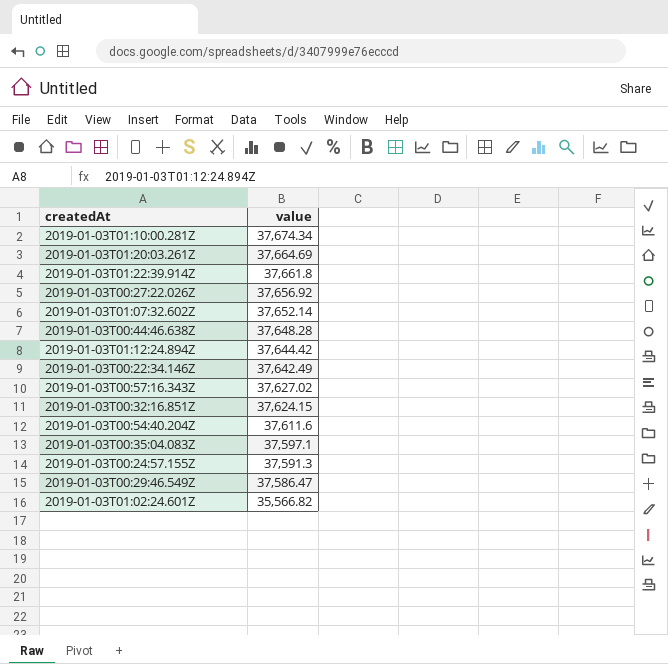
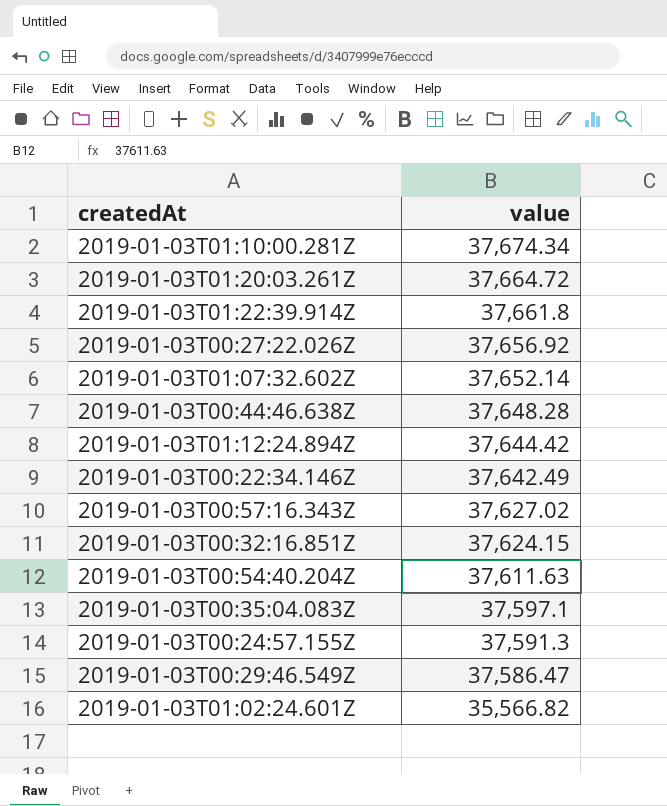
2019-01-03T01:20:03.261Z | value: 37,664.69 -> 37,664.72
2019-01-03T00:54:40.204Z | value: 37,611.6 -> 37,611.63

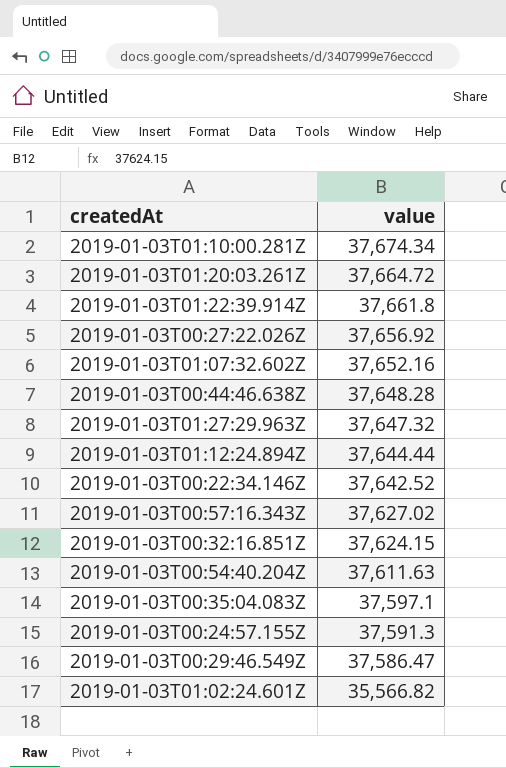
2019-01-03T01:07:32.602Z | value: 37,652.14 -> 37,652.16
row 2019-01-03T01:27:29.963Z: none -> 37,647.32
2019-01-03T01:12:24.894Z | value: 37,644.42 -> 37,644.44
2019-01-03T00:22:34.146Z | value: 37,642.49 -> 37,642.52

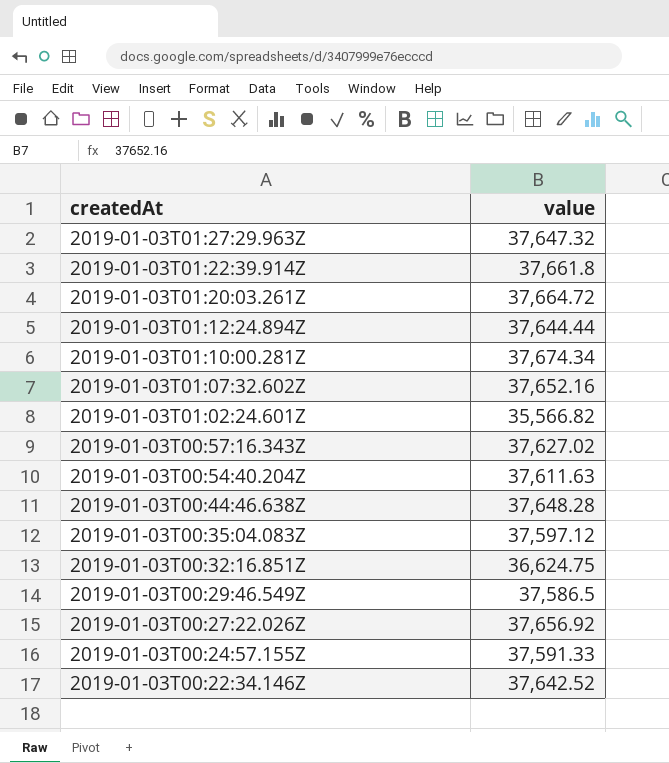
row order: value descending -> createdAt descending
2019-01-03T00:35:04.083Z | value: 37,597.1 -> 37,597.12
2019-01-03T00:32:16.851Z | value: 37,624.15 -> 36,624.75
2019-01-03T00:29:46.549Z | value: 37,586.47 -> 37,586.5
2019-01-03T00:24:57.155Z | value: 37,591.3 -> 37,591.33

